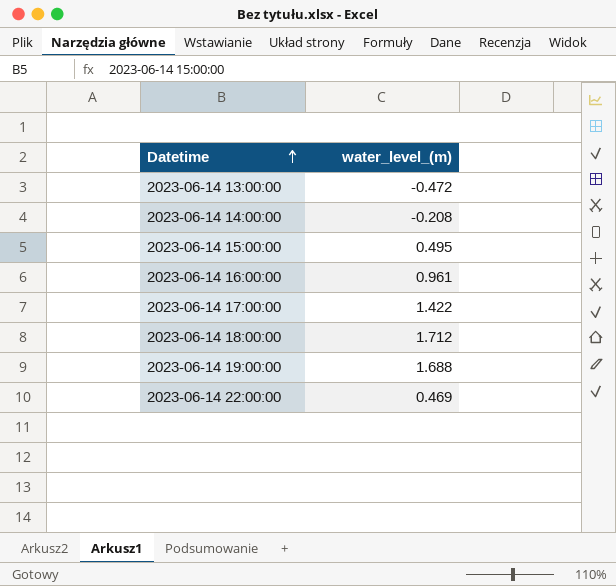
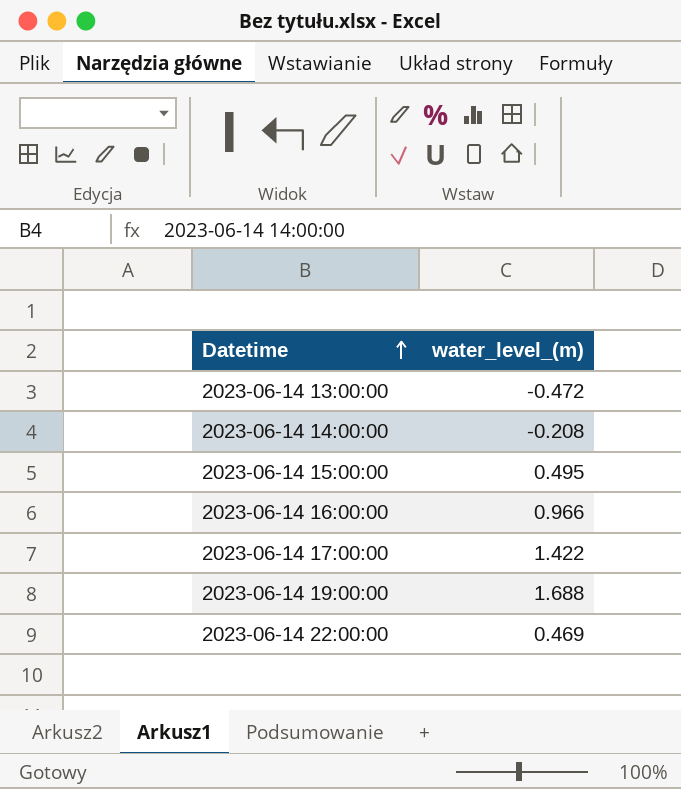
row 2023-06-14 18:00:00: 1.712 -> none
2023-06-14 16:00:00 | water_level_(m): 0.961 -> 0.966

